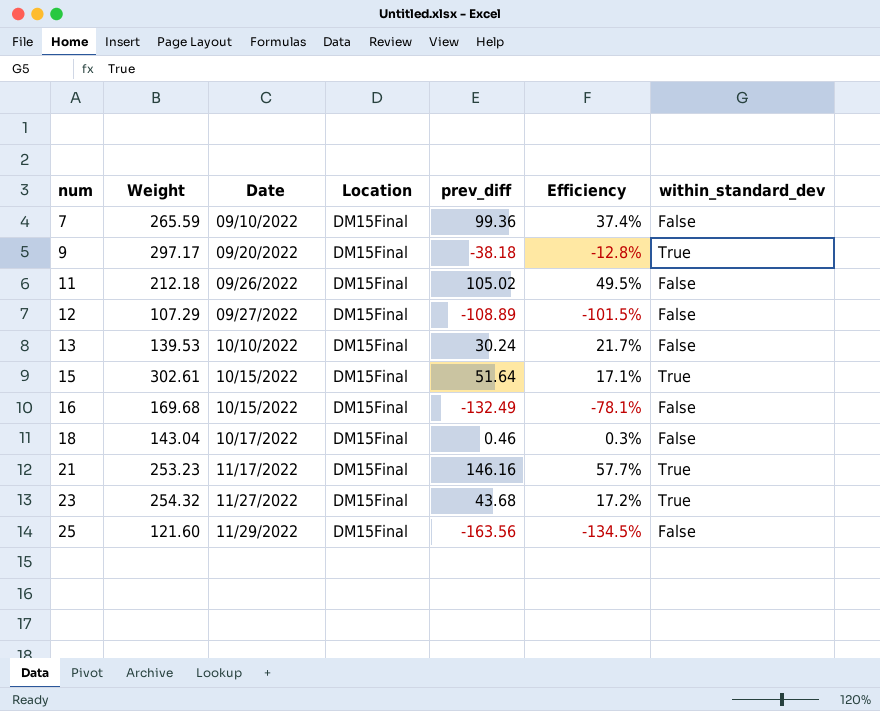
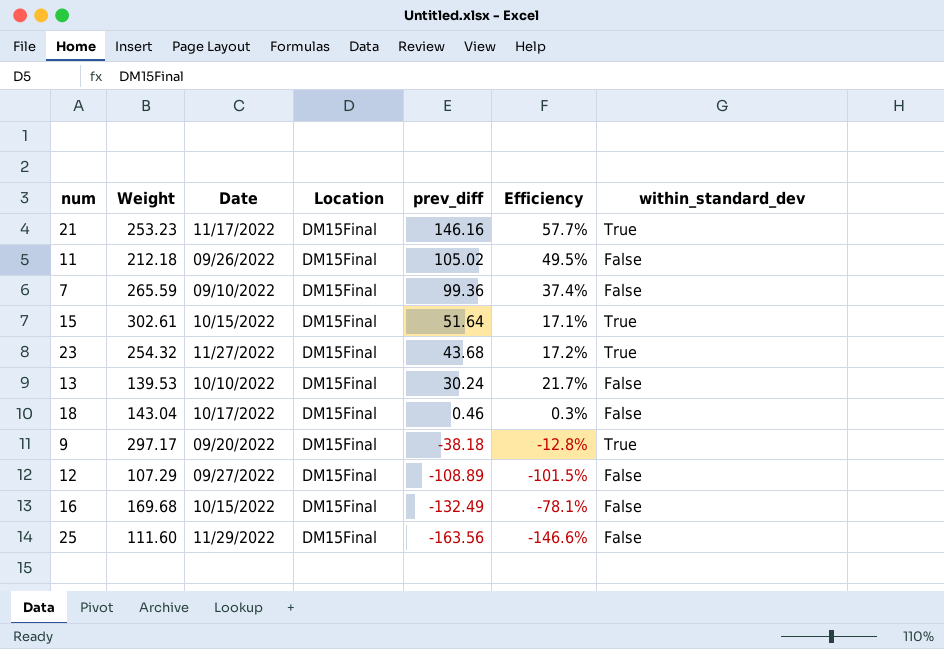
row order: num ascending -> prev_diff descending
25 | Weight: 121.60 -> 111.60
25 | Efficiency: -134.5% -> -146.6%

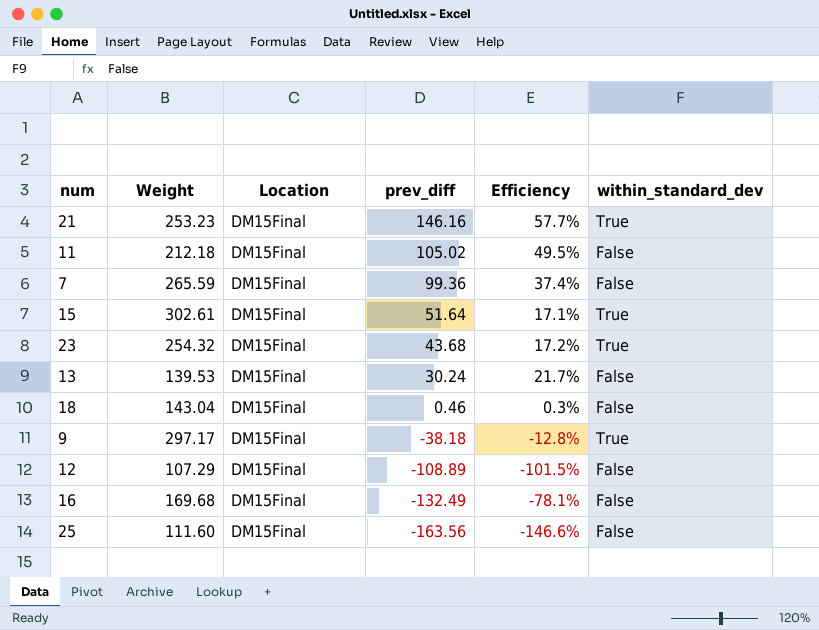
column Date | position: 3 -> none

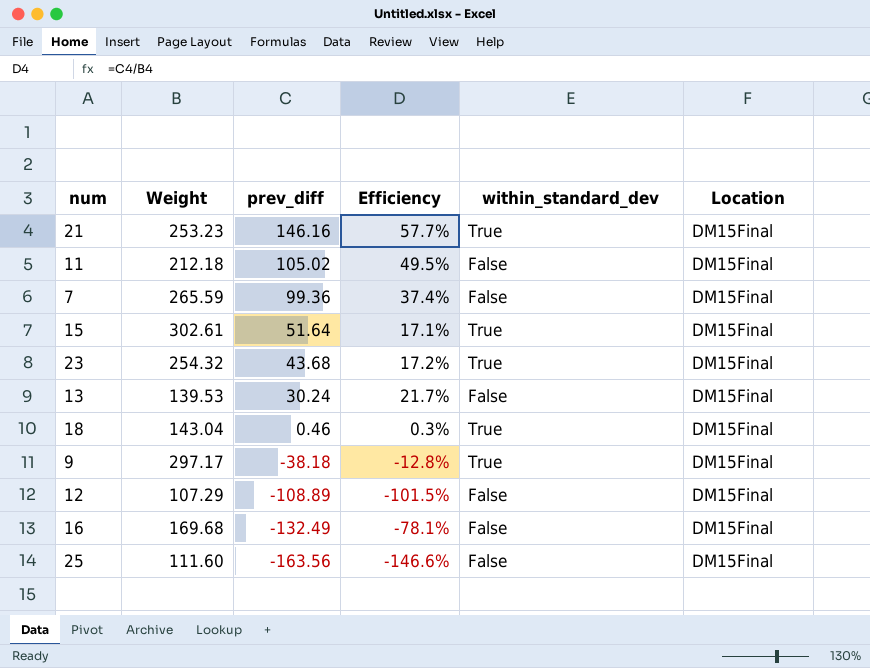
column Location | position: 3 -> 6
18 | within_standard_dev: False -> True

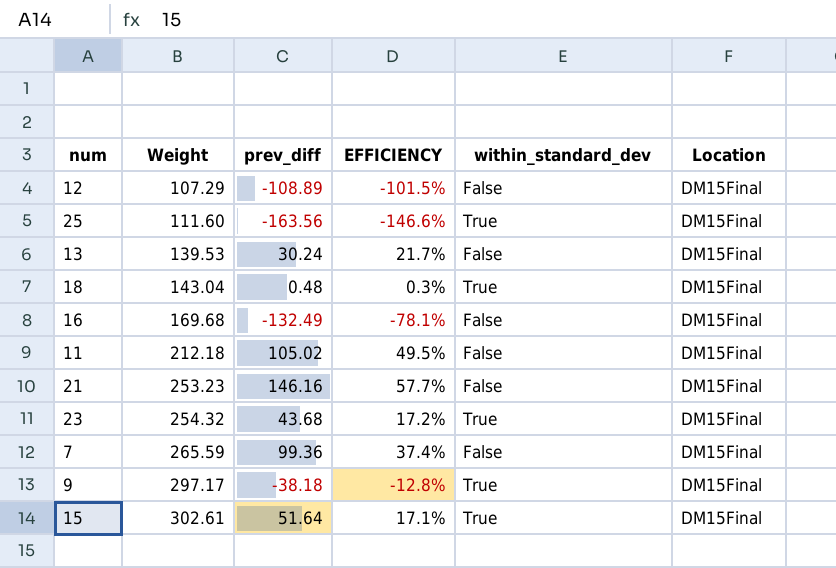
row order: prev_diff descending -> Weight ascending
column name: Efficiency -> EFFICIENCY
25 | within_standard_dev: False -> True
18 | prev_diff: 0.46 -> 0.48
21 | within_standard_dev: True -> False

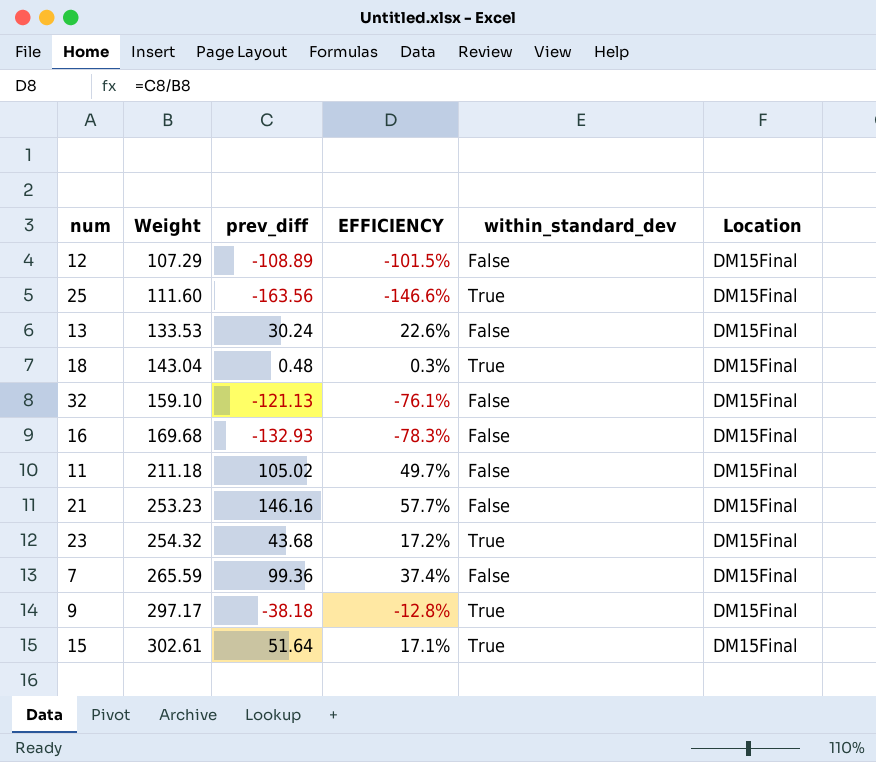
13 | Weight: 139.53 -> 133.53
13 | EFFICIENCY: 21.7% -> 22.6%
row 32: none -> 159.10 | -121.13 | -76.1% | False | DM15Final
16 | prev_diff: -132.49 -> -132.93
16 | EFFICIENCY: -78.1% -> -78.3%
11 | Weight: 212.18 -> 211.18
11 | EFFICIENCY: 49.5% -> 49.7%

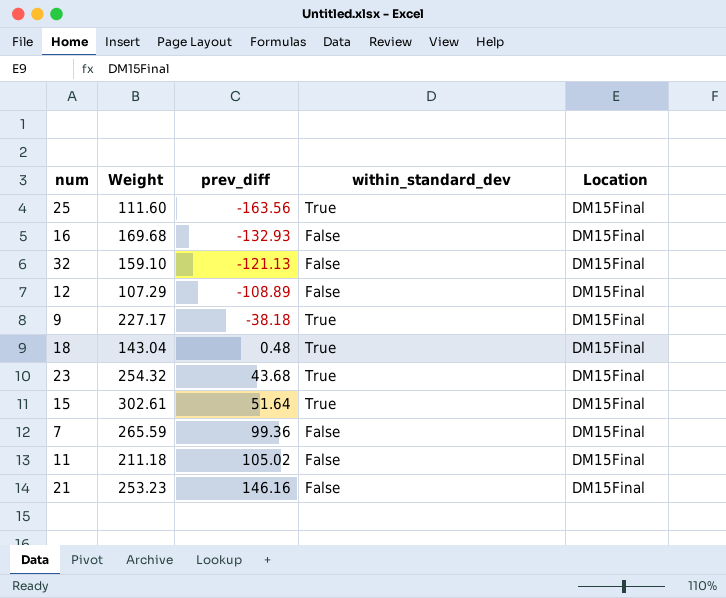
row order: Weight ascending -> prev_diff ascending
column EFFICIENCY | formula: [prev_diff] / [Weight] -> none
row 13: 133.53 | 30.24 | 22.6% | False | DM15Final -> none
9 | Weight: 297.17 -> 227.17

